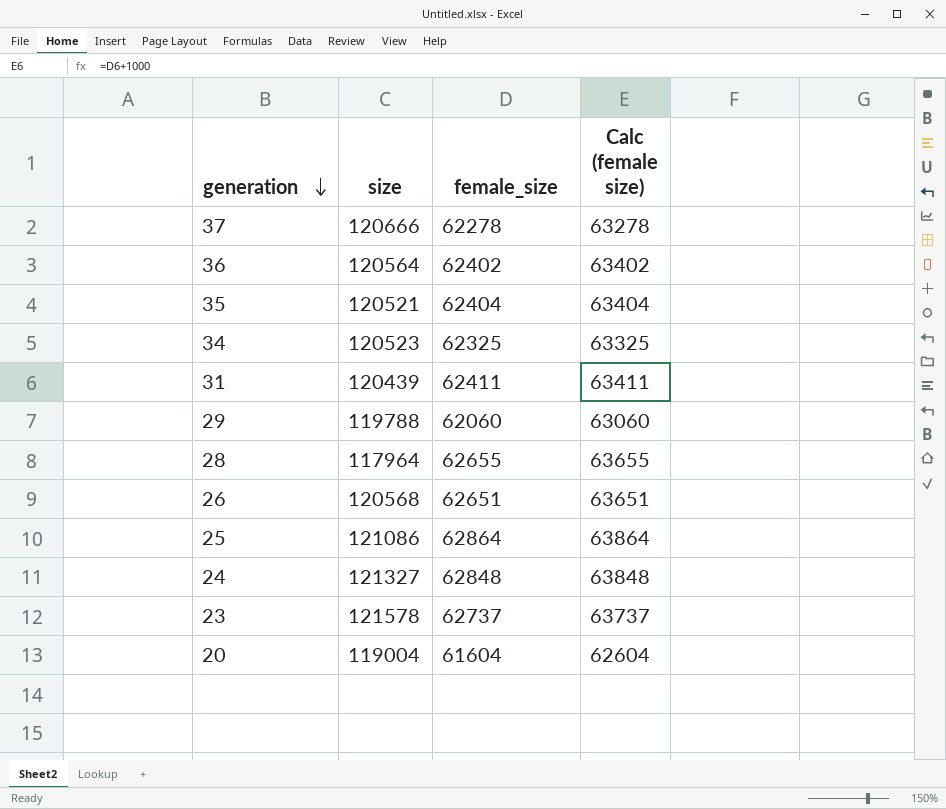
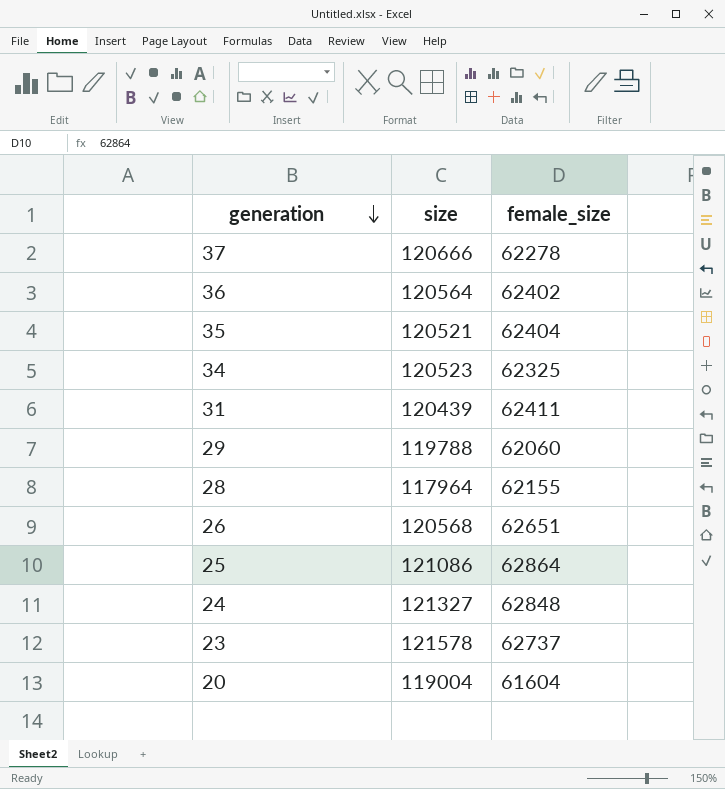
column Calc (female size) | formula: [female_size] + 1000 -> none
28 | female_size: 62655 -> 62155

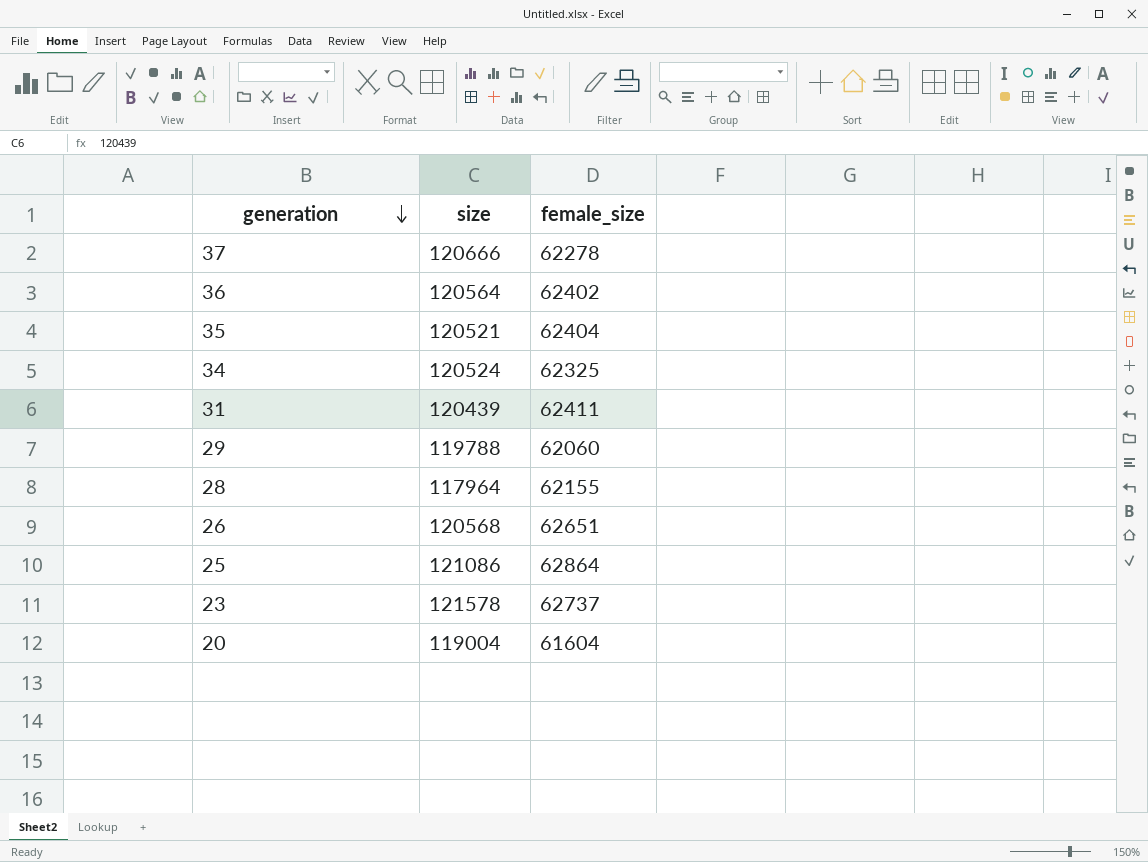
row 24: 121327 | 62848 -> none
34 | size: 120523 -> 120524

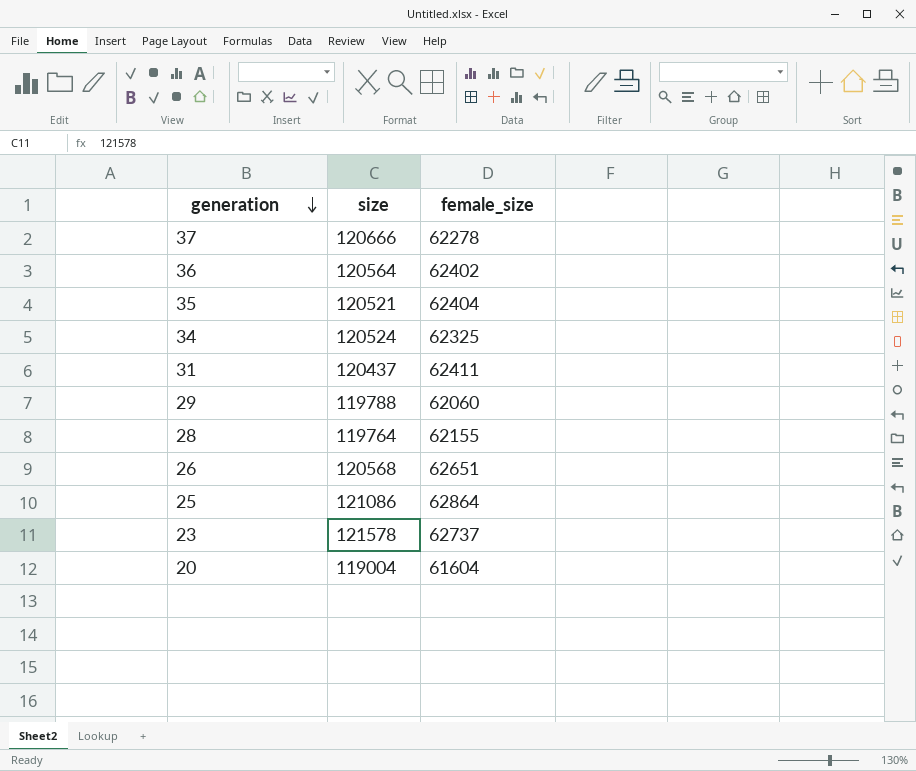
31 | size: 120439 -> 120437
28 | size: 117964 -> 119764

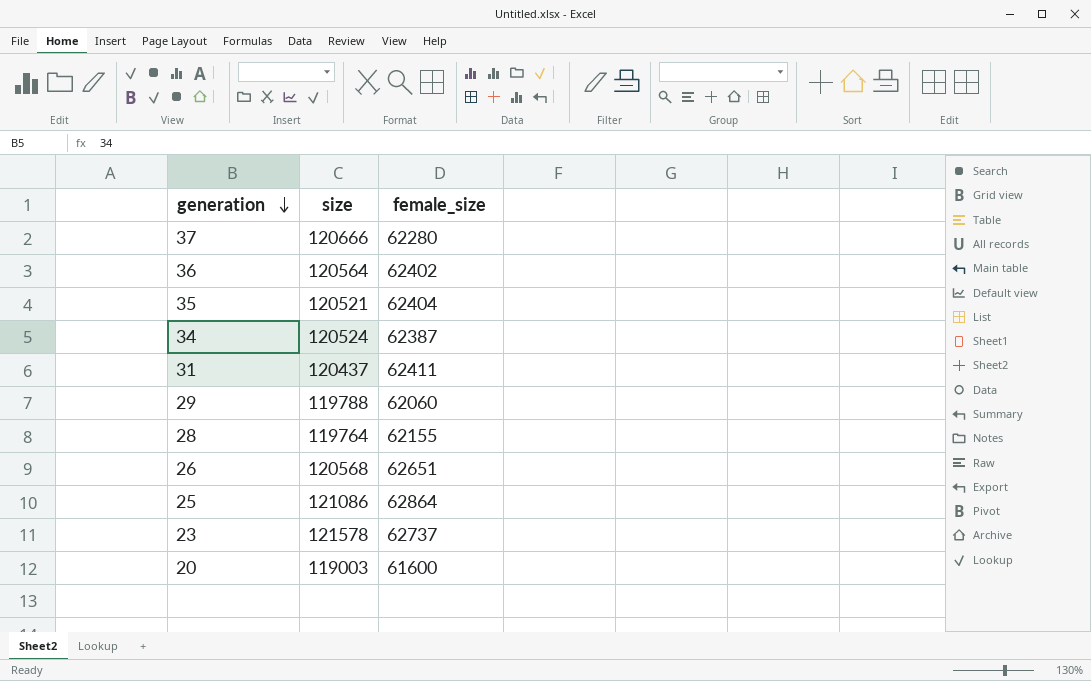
37 | female_size: 62278 -> 62280
34 | female_size: 62325 -> 62387
20 | size: 119004 -> 119003
20 | female_size: 61604 -> 61600

